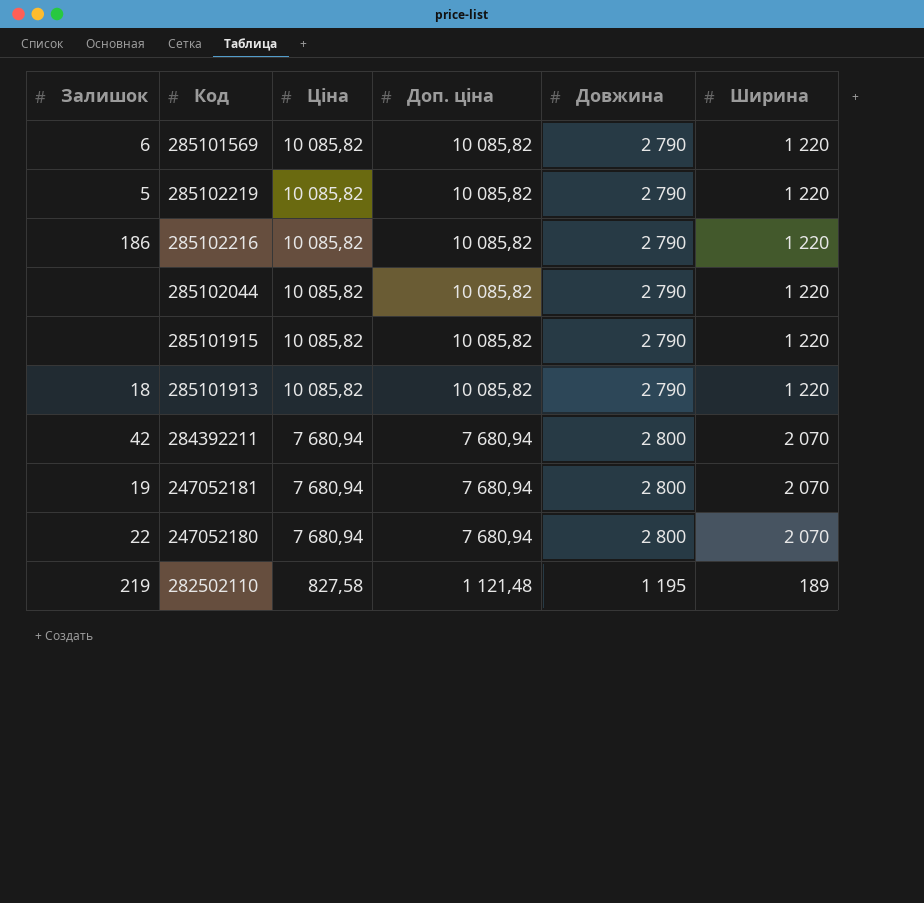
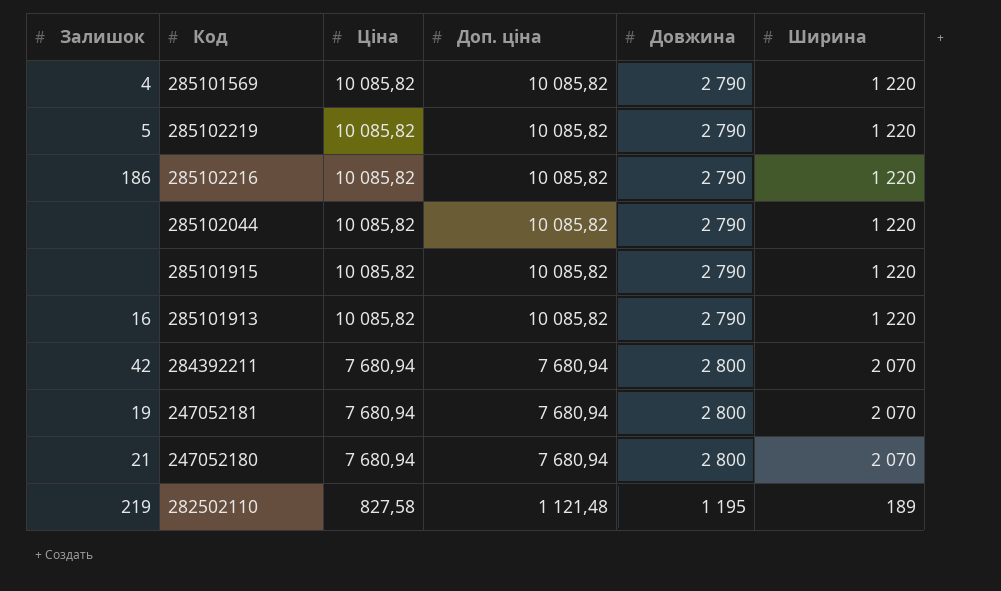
285101569 | Залишок: 6 -> 4
285101913 | Залишок: 18 -> 16
247052180 | Залишок: 22 -> 21

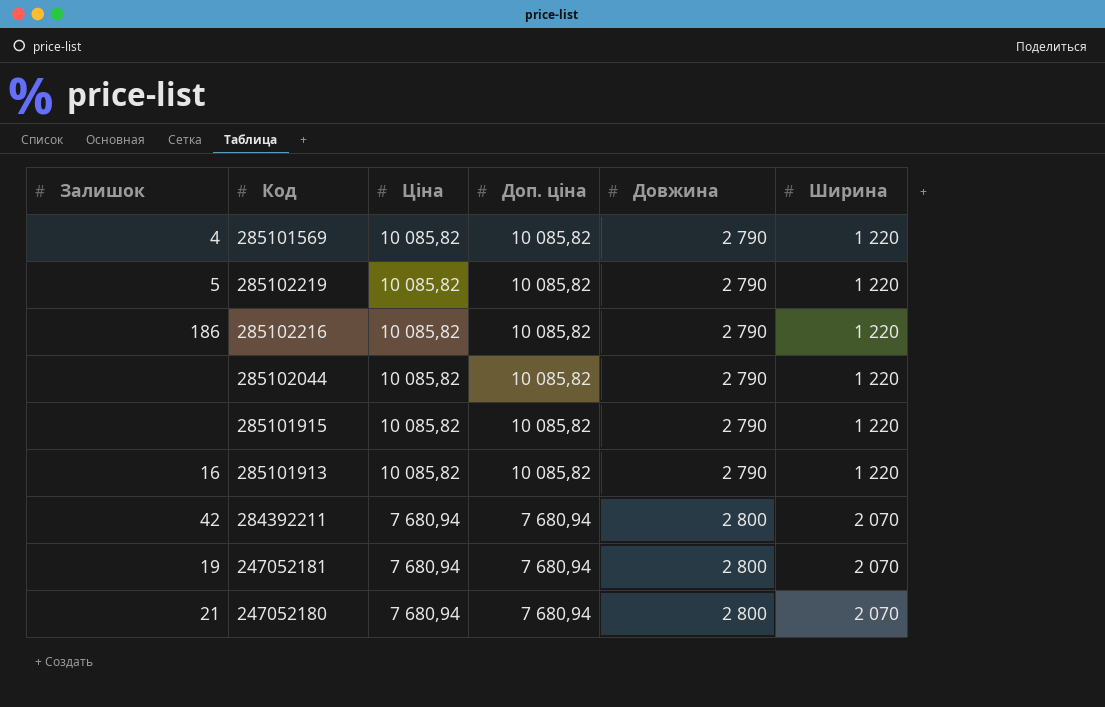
row 282502110: 219 | 827,58 | 1 121,48 | 1 195 | 189 -> none

